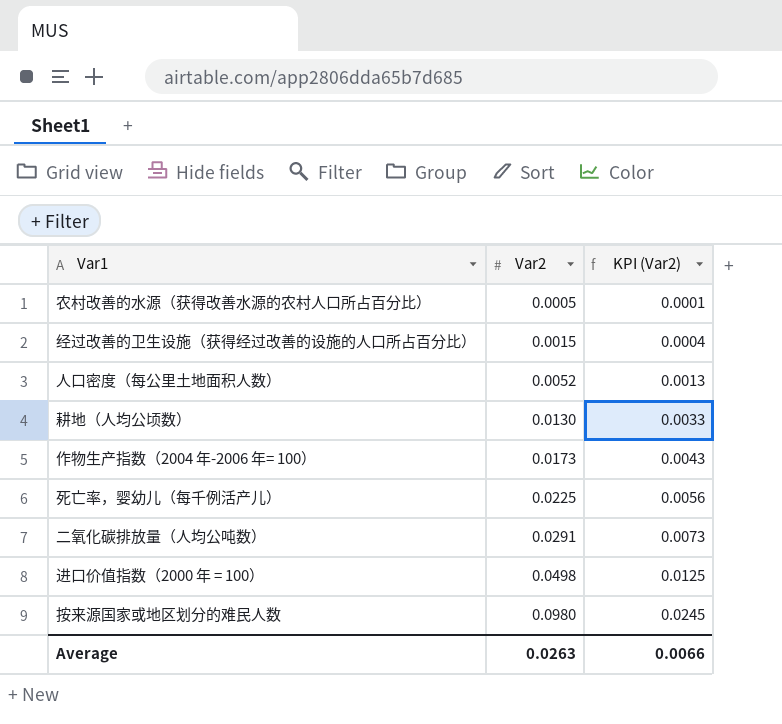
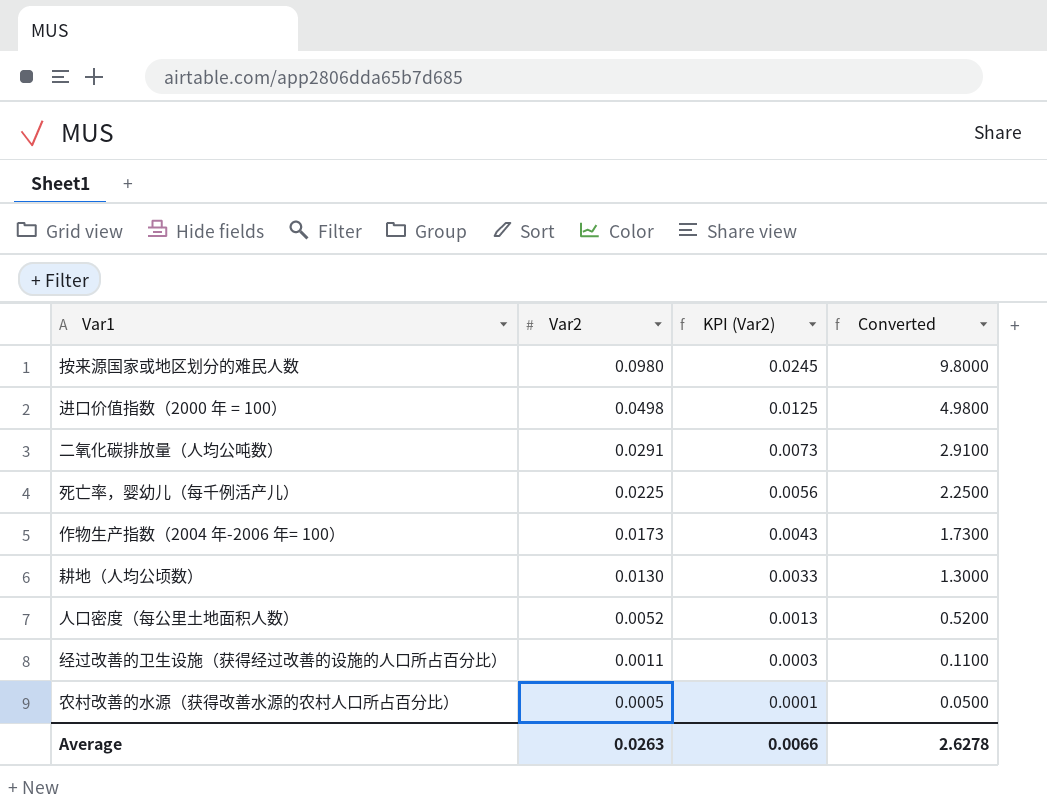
row order: Var2 ascending -> Var2 descending
column Converted | formula: none -> [Var2] * 100
经过改善的卫生设施（获得经过改善的设施的人口所占百分比） | Var2: 0.0015 -> 0.0011
经过改善的卫生设施（获得经过改善的设施的人口所占百分比） | KPI (Var2): 0.0004 -> 0.0003

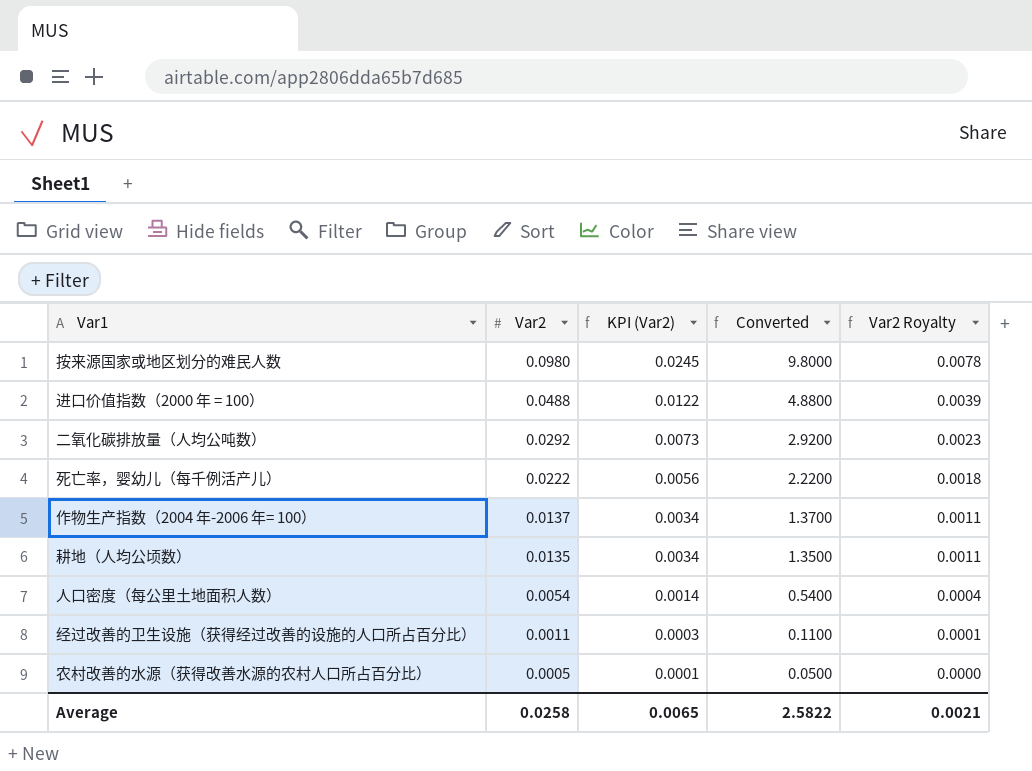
column Var2 Royalty | formula: none -> [Var2] * 0.08
进口价值指数（2000 年 = 100） | Var2: 0.0498 -> 0.0488
进口价值指数（2000 年 = 100） | KPI (Var2): 0.0125 -> 0.0122
进口价值指数（2000 年 = 100） | Converted: 4.9800 -> 4.8800
二氧化碳排放量（人均公吨数） | Var2: 0.0291 -> 0.0292
二氧化碳排放量（人均公吨数） | Converted: 2.9100 -> 2.9200
死亡率，婴幼儿（每千例活产儿） | Var2: 0.0225 -> 0.0222
死亡率，婴幼儿（每千例活产儿） | Converted: 2.2500 -> 2.2200
作物生产指数（2004 年-2006 年= 100） | Var2: 0.0173 -> 0.0137
作物生产指数（2004 年-2006 年= 100） | KPI (Var2): 0.0043 -> 0.0034
作物生产指数（2004 年-2006 年= 100） | Converted: 1.7300 -> 1.3700
耕地（人均公顷数） | Var2: 0.0130 -> 0.0135
耕地（人均公顷数） | KPI (Var2): 0.0033 -> 0.0034
耕地（人均公顷数） | Converted: 1.3000 -> 1.3500
人口密度（每公里土地面积人数） | Var2: 0.0052 -> 0.0054
人口密度（每公里土地面积人数） | KPI (Var2): 0.0013 -> 0.0014
人口密度（每公里土地面积人数） | Converted: 0.5200 -> 0.5400
Average | Var2: 0.0263 -> 0.0258
Average | KPI (Var2): 0.0066 -> 0.0065
Average | Converted: 2.6278 -> 2.5822

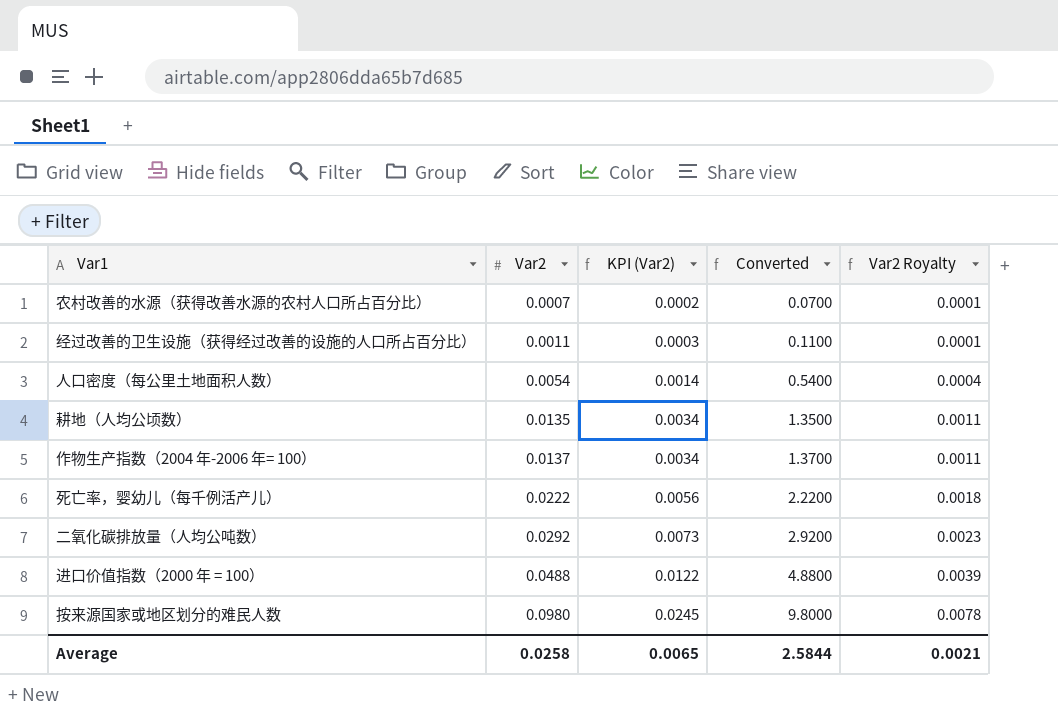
row order: Var2 descending -> Var2 ascending
农村改善的水源（获得改善水源的农村人口所占百分比） | Var2: 0.0005 -> 0.0007
农村改善的水源（获得改善水源的农村人口所占百分比） | KPI (Var2): 0.0001 -> 0.0002
农村改善的水源（获得改善水源的农村人口所占百分比） | Converted: 0.0500 -> 0.0700
农村改善的水源（获得改善水源的农村人口所占百分比） | Var2 Royalty: 0.0000 -> 0.0001
Average | Converted: 2.5822 -> 2.5844

